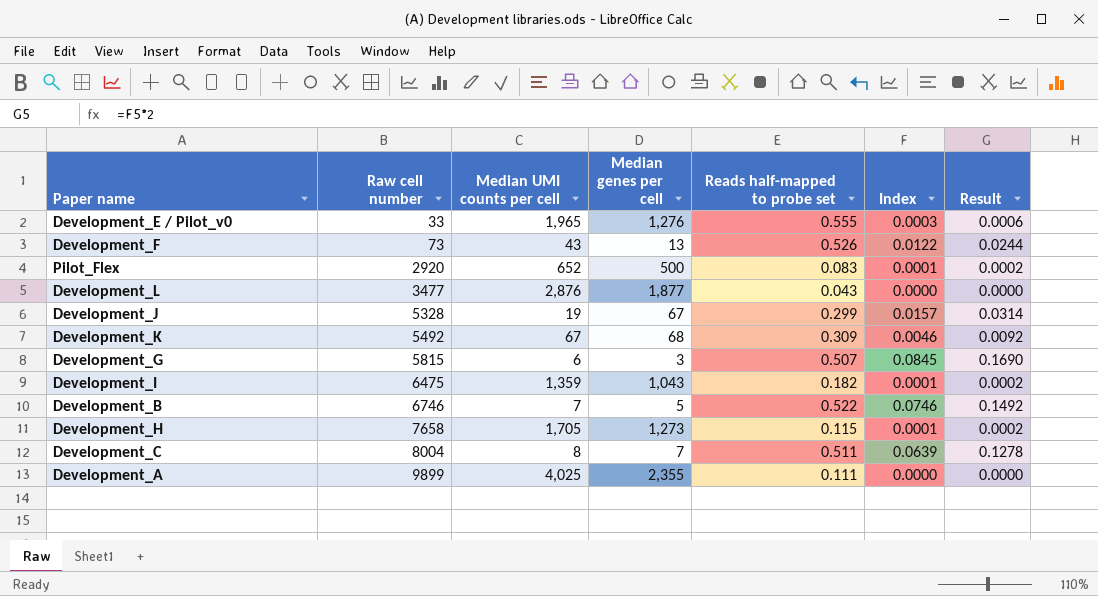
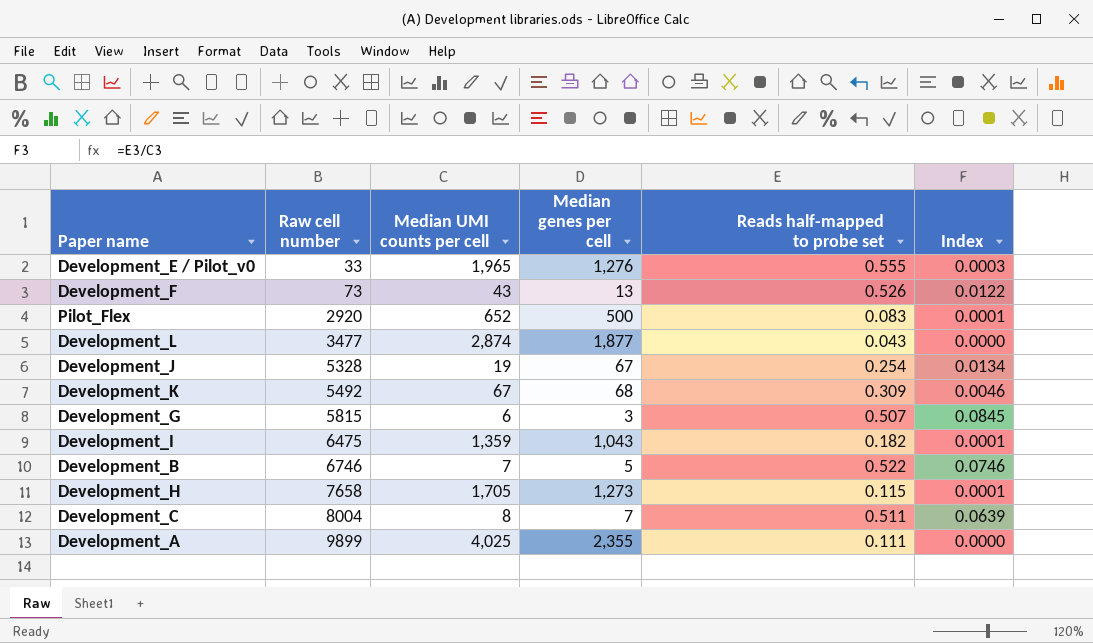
column Result | formula: [Index] * 2 -> none
Development_L | Median UMI counts per cell: 2,876 -> 2,874
Development_J | Reads half-mapped to probe set: 0.299 -> 0.254
Development_J | Index: 0.0157 -> 0.0134

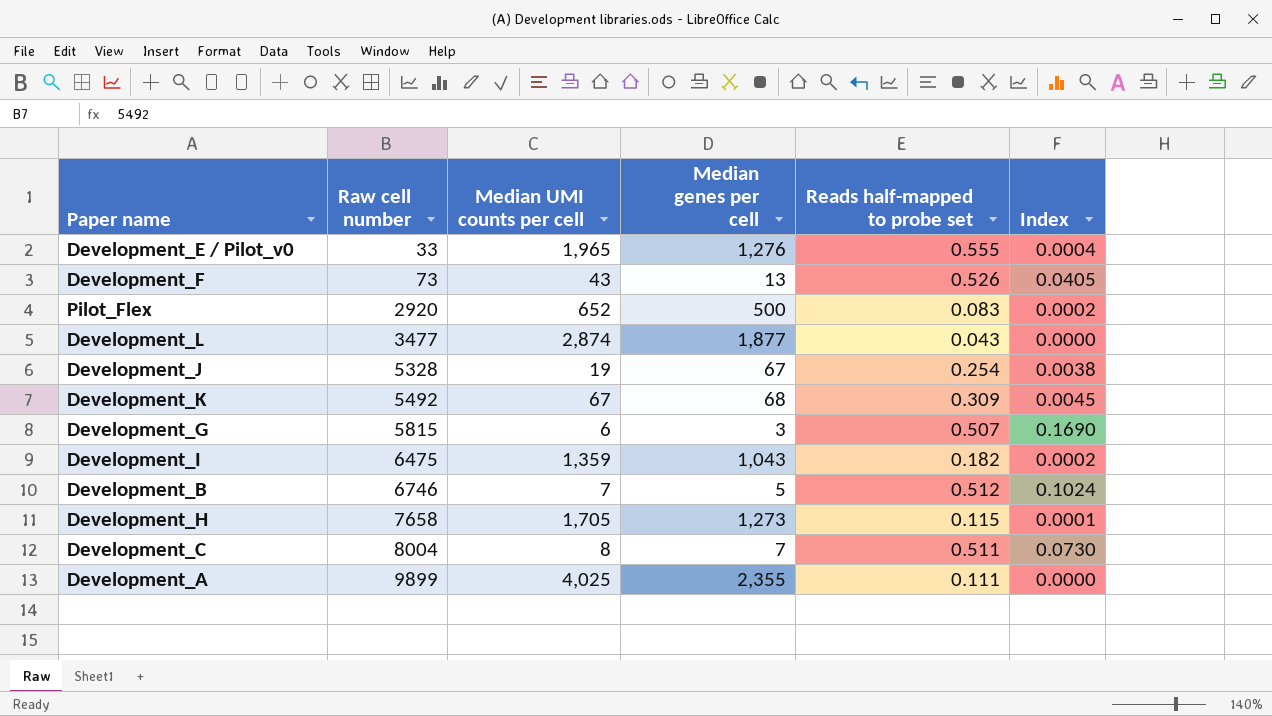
column Index | formula: [Reads half-mapped to probe set] / [Median UMI counts per cell] -> [Reads half-mapped to probe set] / [Median genes per cell]
Development_B | Reads half-mapped to probe set: 0.522 -> 0.512

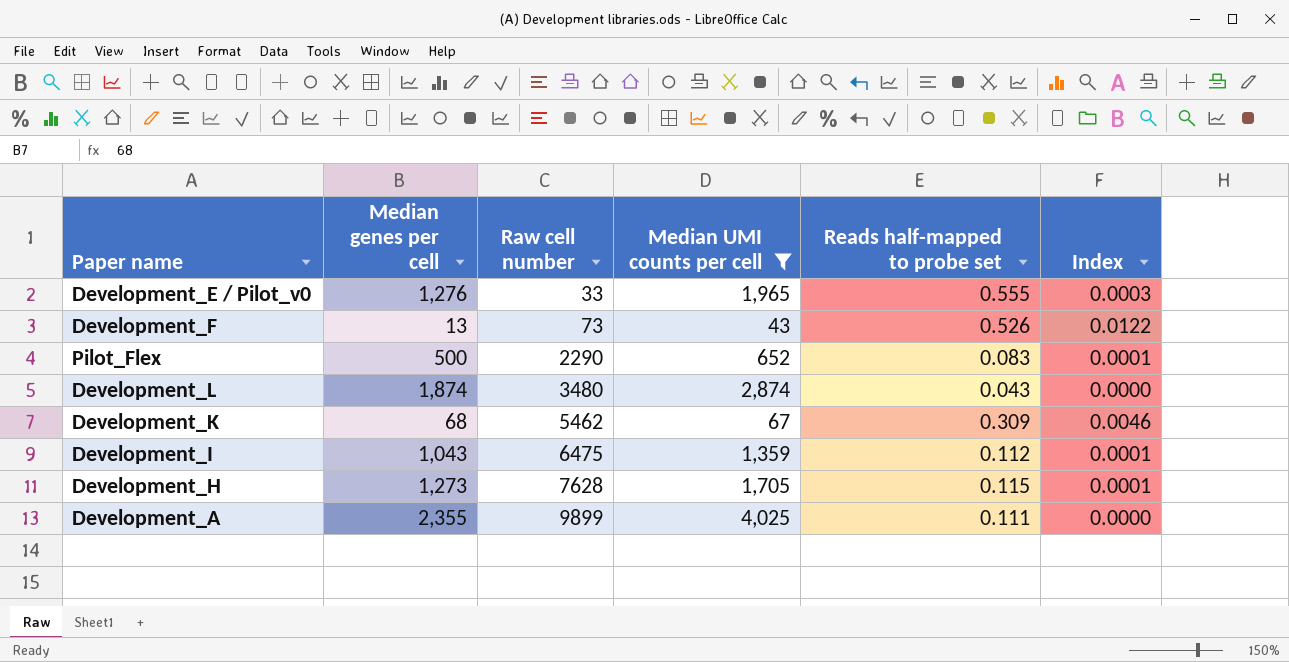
filter: none -> Median UMI counts per cell >= 43
column Median genes per cell | position: 4 -> 2
column Index | formula: [Reads half-mapped to probe set] / [Median genes per cell] -> [Reads half-mapped to probe set] / [Median UMI counts per cell]
Pilot_Flex | Raw cell number: 2920 -> 2290
Development_L | Median genes per cell: 1,877 -> 1,874
Development_L | Raw cell number: 3477 -> 3480
Development_K | Raw cell number: 5492 -> 5462
Development_I | Reads half-mapped to probe set: 0.182 -> 0.112
Development_H | Raw cell number: 7658 -> 7628

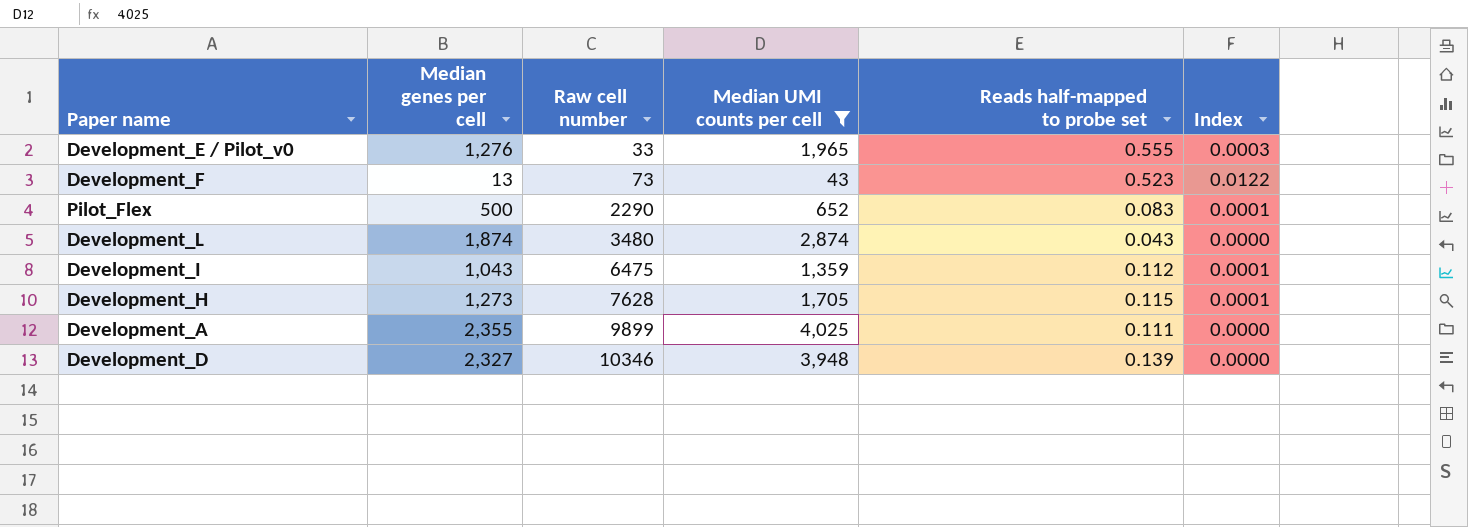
row Development_K: 68 | 5462 | 67 | 0.309 | 0.0046 -> none
Development_F | Reads half-mapped to probe set: 0.526 -> 0.523
row Development_D: none -> 2,327 | 10346 | 3,948 | 0.139 | 0.0000

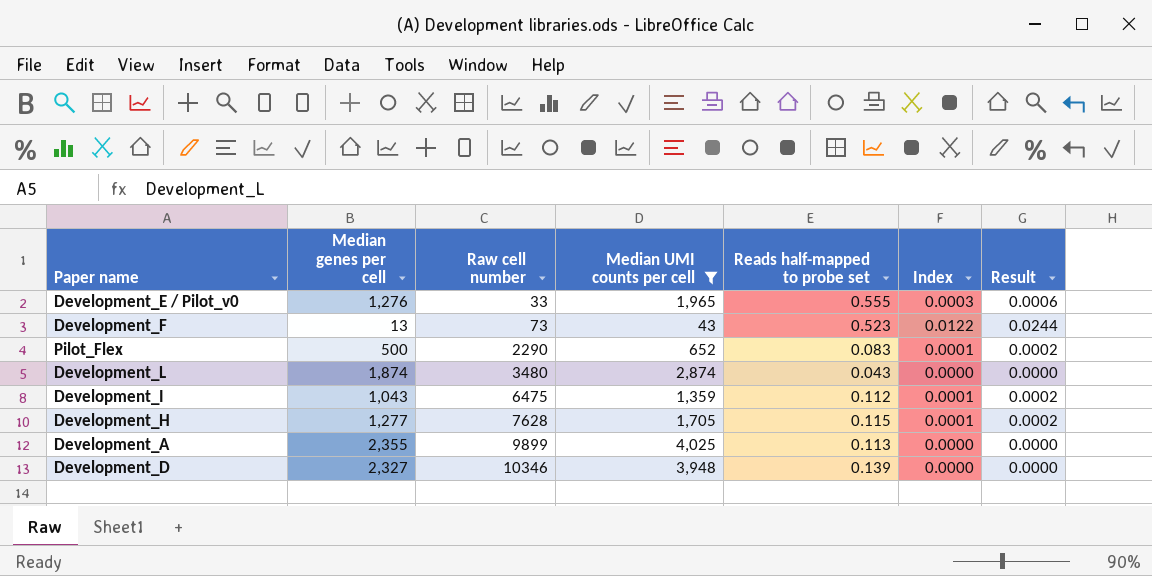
column Result | formula: none -> [Index] * 2
Development_H | Median genes per cell: 1,273 -> 1,277
Development_A | Reads half-mapped to probe set: 0.111 -> 0.113

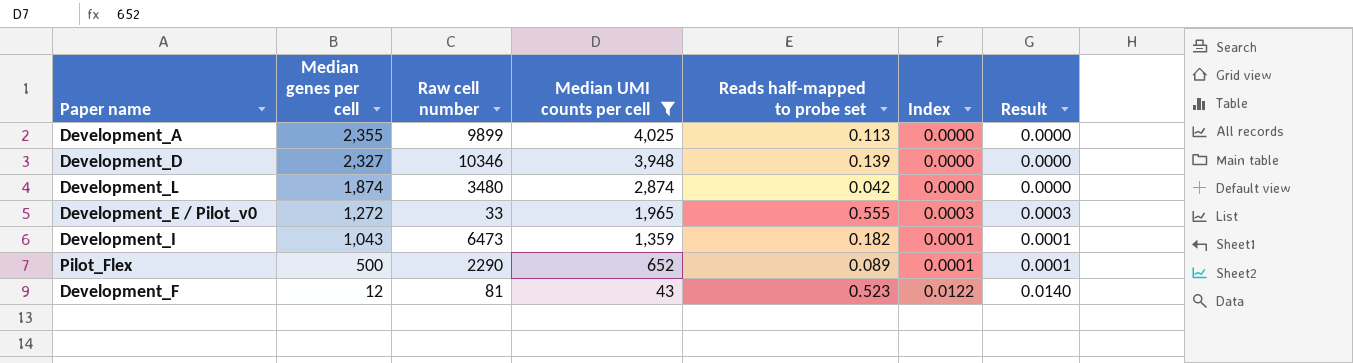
row order: Raw cell number ascending -> Median genes per cell descending
column Result | formula: [Index] * 2 -> [Index] * 1.15
row Development_H: 1,277 | 7628 | 1,705 | 0.115 | 0.0001 | 0.0002 -> none
Development_L | Reads half-mapped to probe set: 0.043 -> 0.042
Development_E / Pilot_v0 | Median genes per cell: 1,276 -> 1,272
Development_I | Raw cell number: 6475 -> 6473
Development_I | Reads half-mapped to probe set: 0.112 -> 0.182
Pilot_Flex | Reads half-mapped to probe set: 0.083 -> 0.089
Development_F | Median genes per cell: 13 -> 12
Development_F | Raw cell number: 73 -> 81

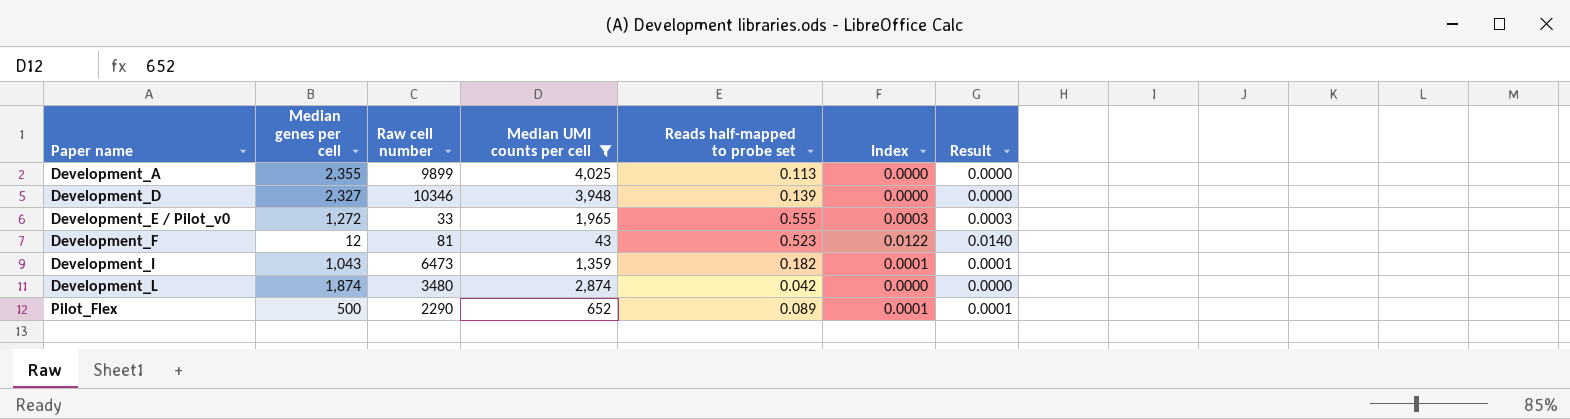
row order: Median genes per cell descending -> Paper name ascending

